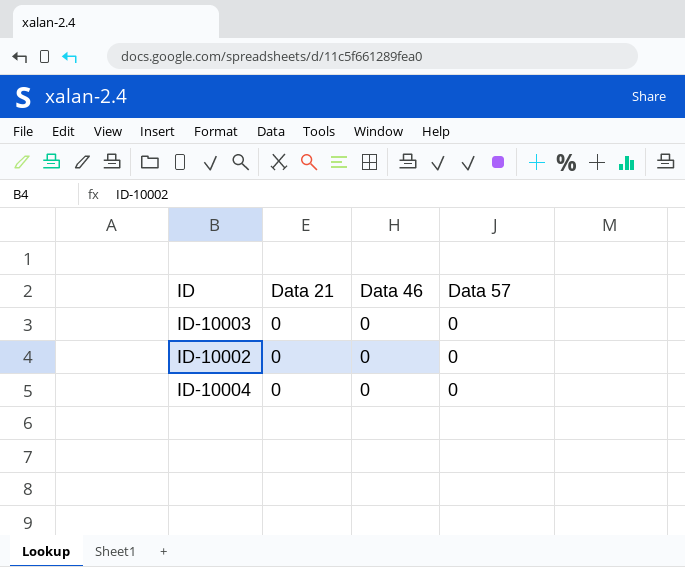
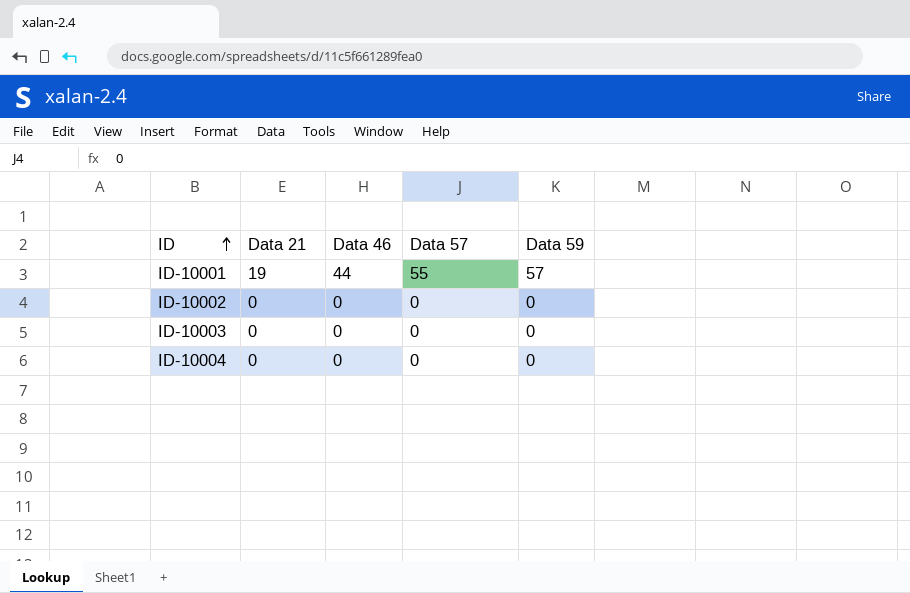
row order: none -> ID ascending
column Data 59 | position: none -> 5
row ID-10001: none -> 19 | 44 | 55 | 57

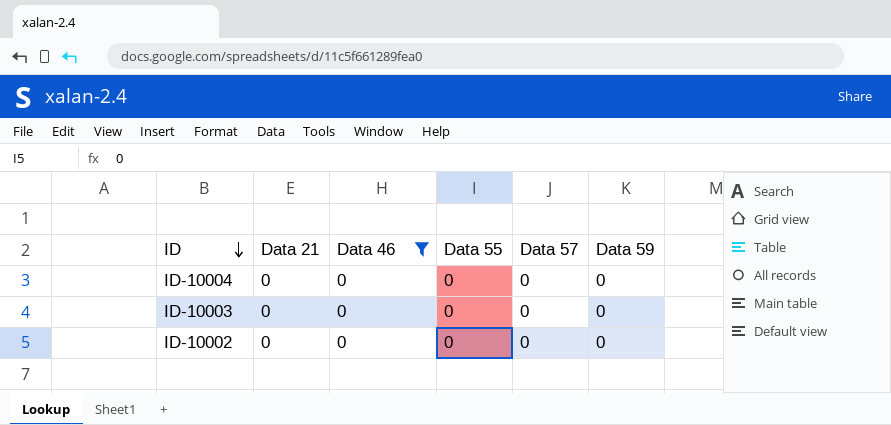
filter: none -> Data 46 = 0
row order: ID ascending -> ID descending
column Data 55 | position: none -> 4

